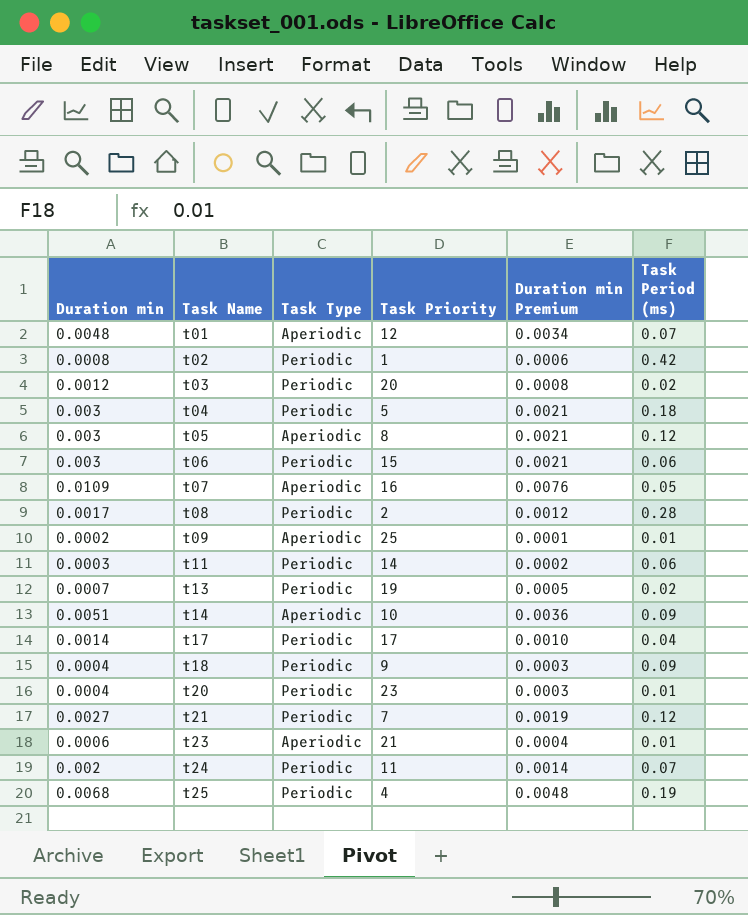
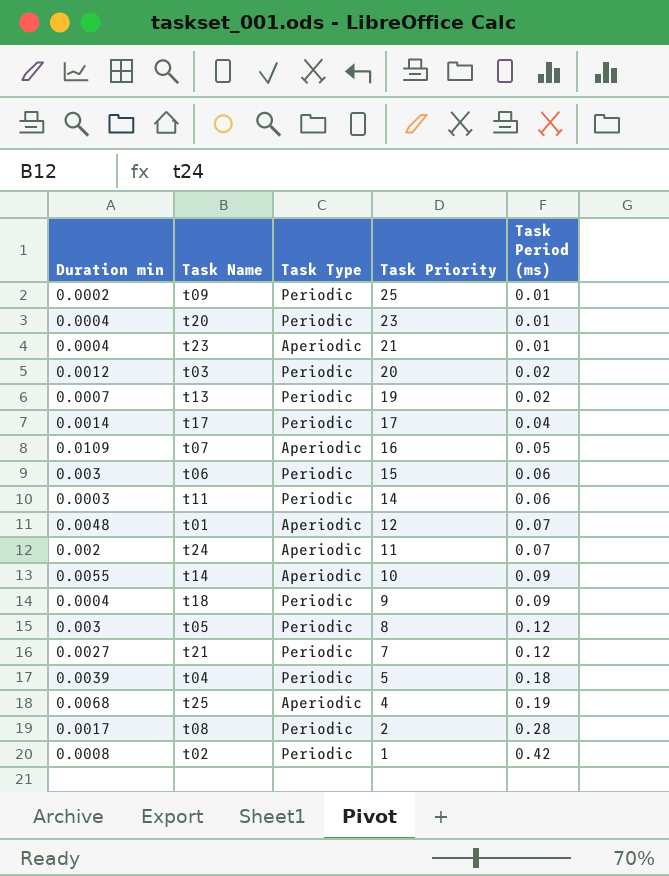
row order: Task Name ascending -> Task Priority descending
column Duration min Premium | formula: [Duration min] * 0.7 -> none
t09 | Task Type: Aperiodic -> Periodic
t23 | Duration min: 0.0006 -> 0.0004
t24 | Task Type: Periodic -> Aperiodic
t14 | Duration min: 0.0051 -> 0.0055
t05 | Task Type: Aperiodic -> Periodic
t04 | Duration min: 0.003 -> 0.0039
t25 | Task Type: Periodic -> Aperiodic

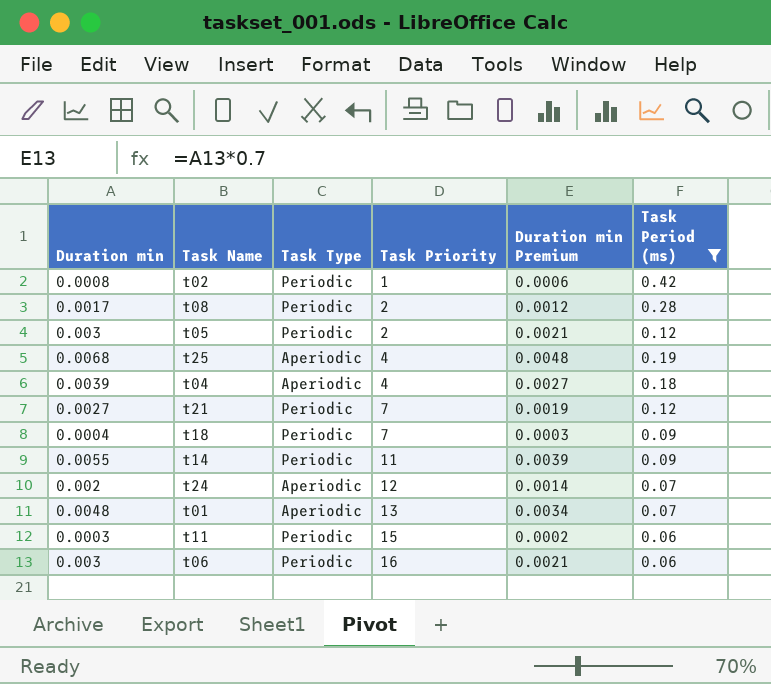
filter: none -> Task Period (ms) >= 0.06
row order: Task Priority descending -> Task Priority ascending
column Duration min Premium | formula: none -> [Duration min] * 0.7
t05 | Task Priority: 8 -> 2
t04 | Task Type: Periodic -> Aperiodic
t04 | Task Priority: 5 -> 4
t18 | Task Priority: 9 -> 7
t14 | Task Type: Aperiodic -> Periodic
t14 | Task Priority: 10 -> 11
t24 | Task Priority: 11 -> 12
t01 | Task Priority: 12 -> 13
t11 | Task Priority: 14 -> 15
t06 | Task Priority: 15 -> 16

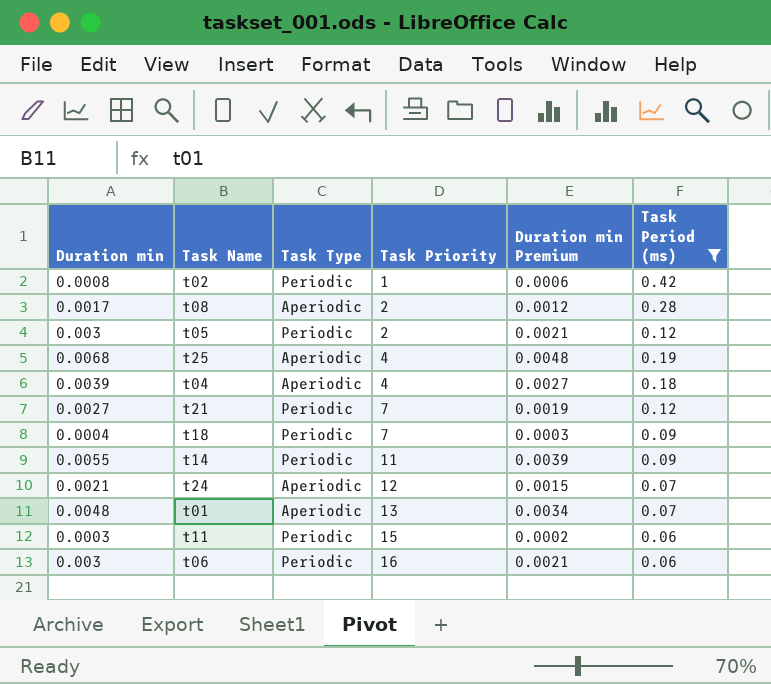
t08 | Task Type: Periodic -> Aperiodic
t24 | Duration min: 0.002 -> 0.0021
t24 | Duration min Premium: 0.0014 -> 0.0015

